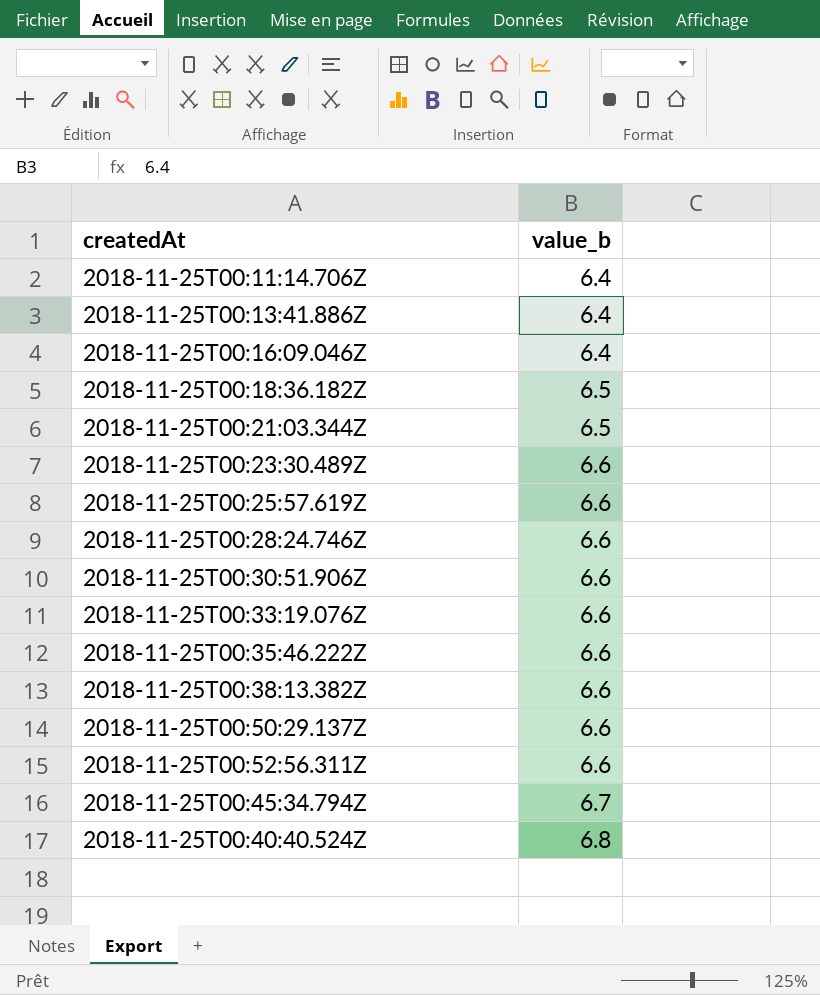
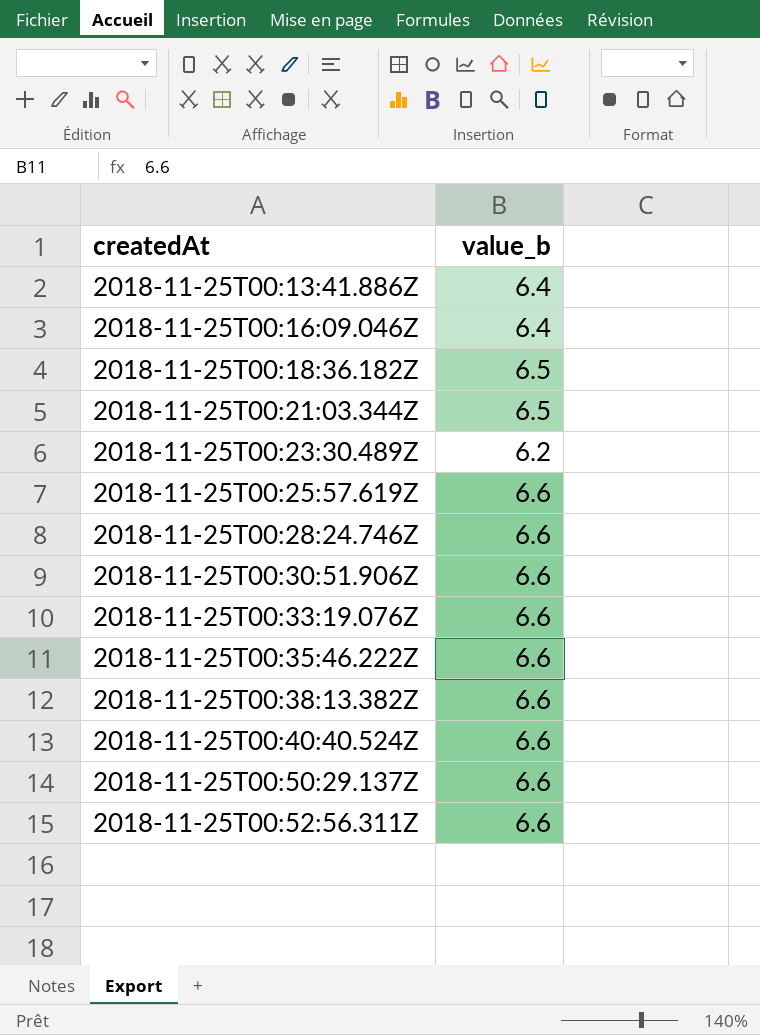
row order: value_b ascending -> createdAt ascending
row 2018-11-25T00:11:14.706Z: 6.4 -> none
row 2018-11-25T00:45:34.794Z: 6.7 -> none
2018-11-25T00:23:30.489Z | value_b: 6.6 -> 6.2
2018-11-25T00:40:40.524Z | value_b: 6.8 -> 6.6

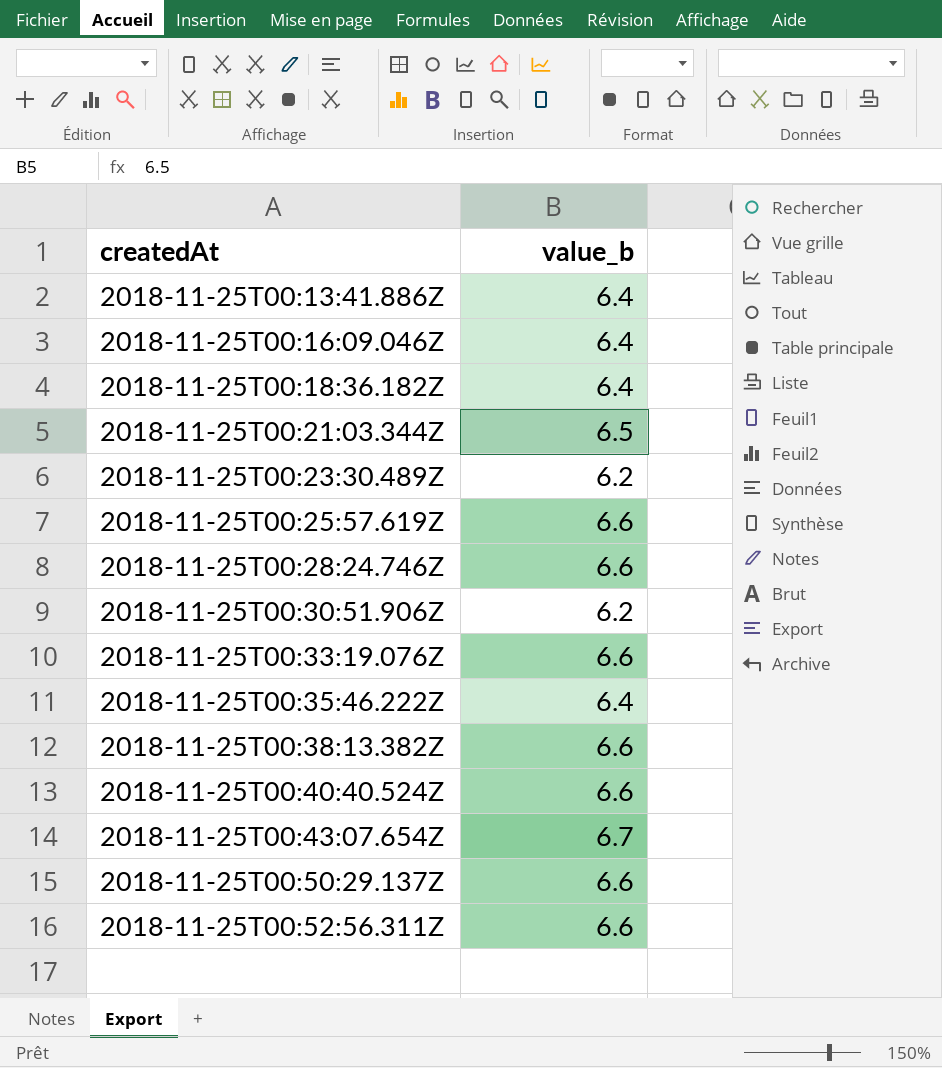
2018-11-25T00:18:36.182Z | value_b: 6.5 -> 6.4
2018-11-25T00:30:51.906Z | value_b: 6.6 -> 6.2
2018-11-25T00:35:46.222Z | value_b: 6.6 -> 6.4
row 2018-11-25T00:43:07.654Z: none -> 6.7

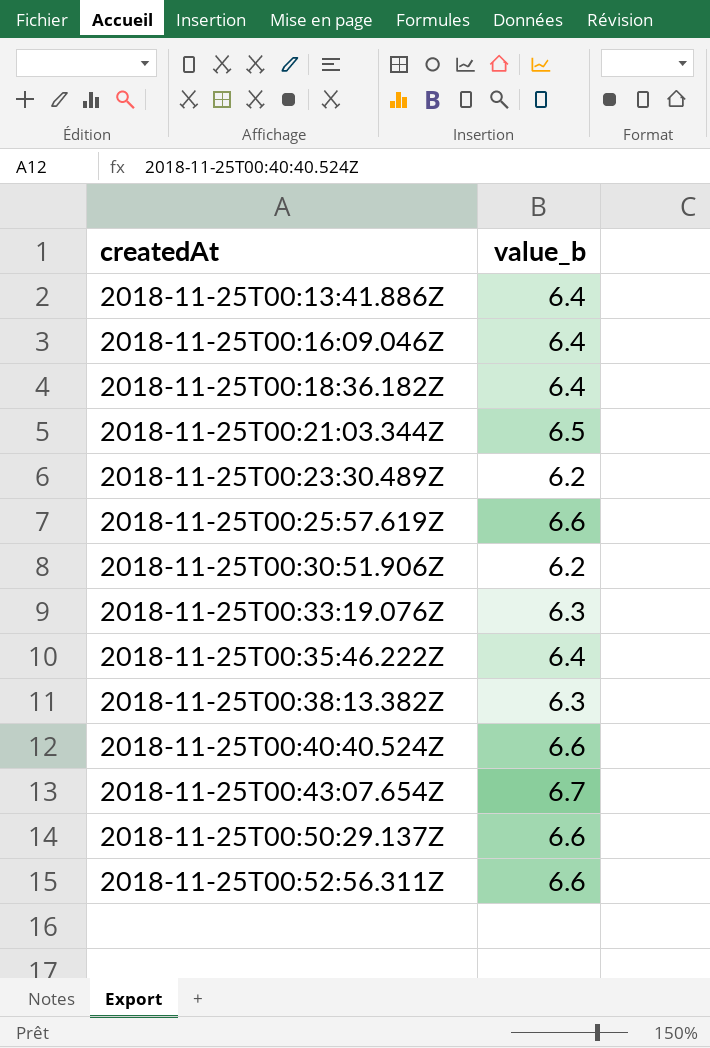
row 2018-11-25T00:28:24.746Z: 6.6 -> none
2018-11-25T00:33:19.076Z | value_b: 6.6 -> 6.3
2018-11-25T00:38:13.382Z | value_b: 6.6 -> 6.3

